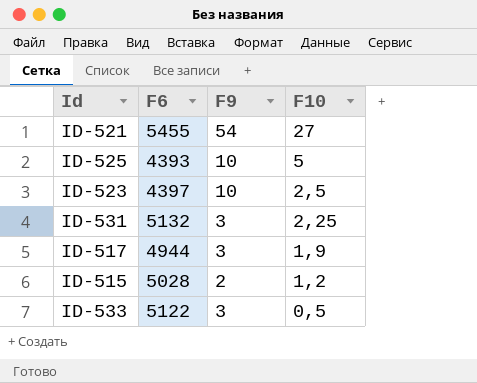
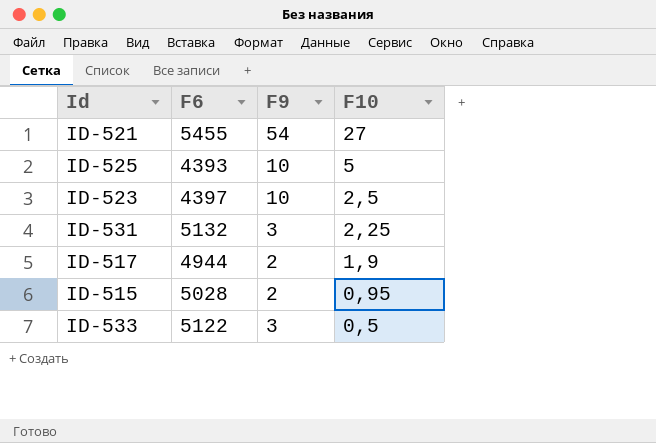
ID-517 | F9: 3 -> 2
ID-515 | F10: 1,2 -> 0,95

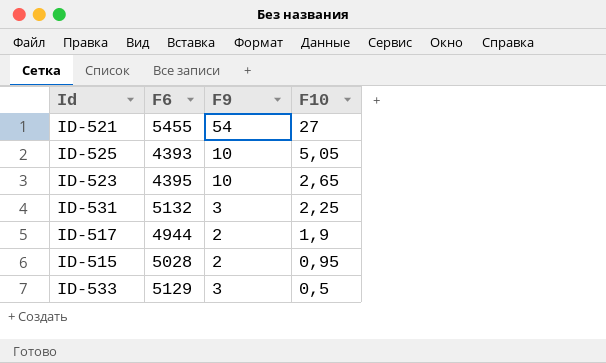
ID-525 | F10: 5 -> 5,05
ID-523 | F6: 4397 -> 4395
ID-523 | F10: 2,5 -> 2,65
ID-533 | F6: 5122 -> 5129

